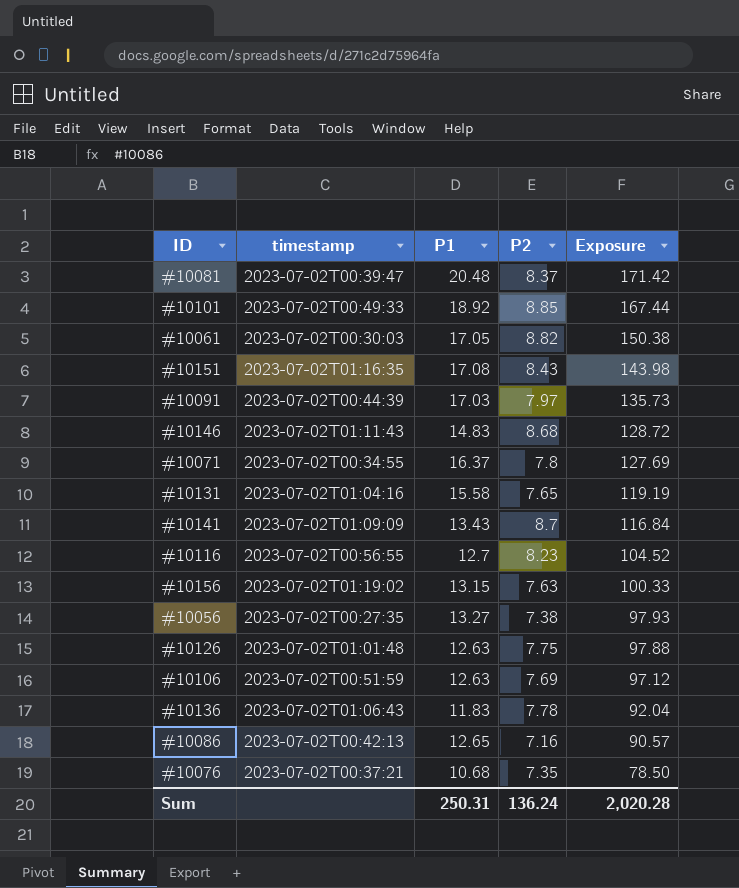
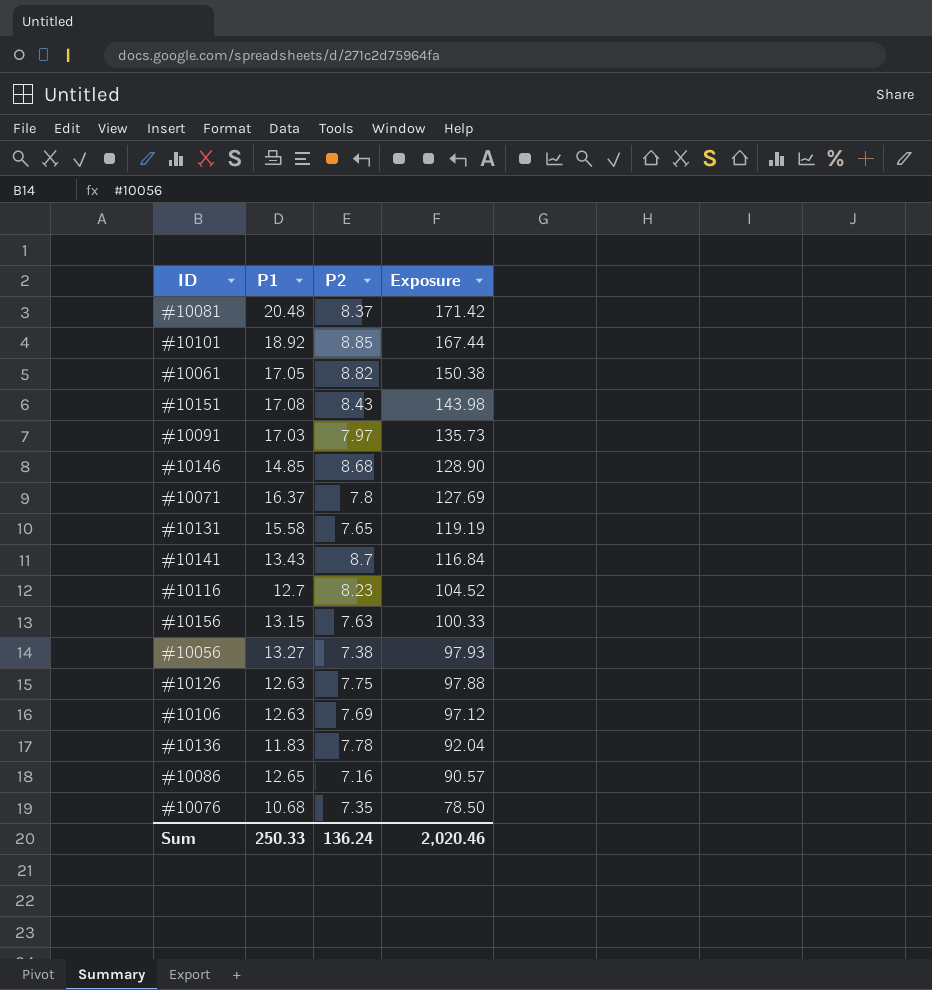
column timestamp | position: 2 -> none
#10146 | P1: 14.83 -> 14.85
#10146 | Exposure: 128.72 -> 128.90
Sum | P1: 250.31 -> 250.33
Sum | Exposure: 2,020.28 -> 2,020.46

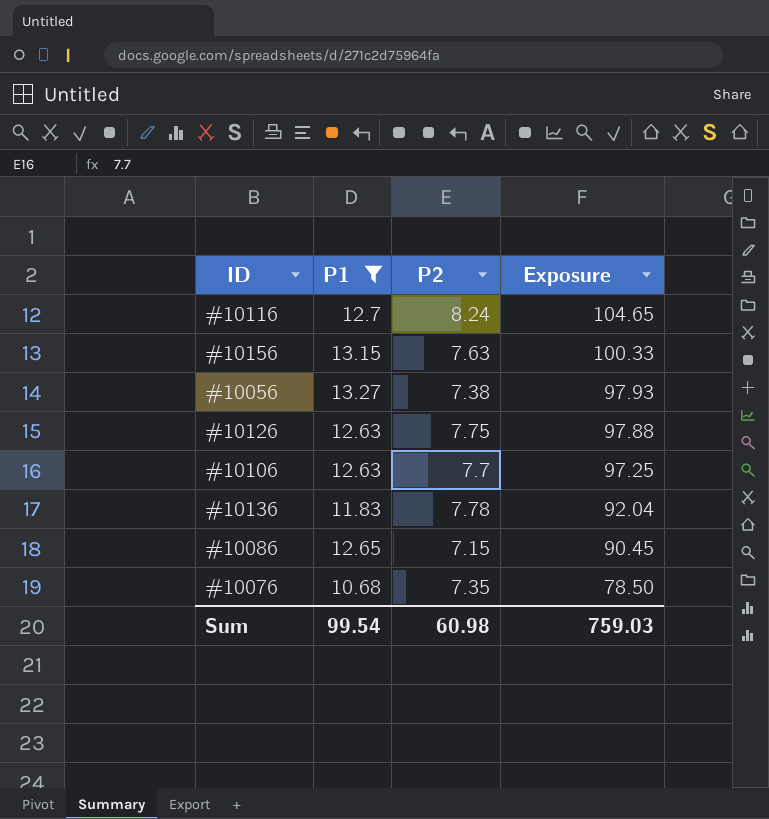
filter: none -> P1 <= 13.27
#10116 | P2: 8.23 -> 8.24
#10116 | Exposure: 104.52 -> 104.65
#10106 | P2: 7.69 -> 7.7
#10106 | Exposure: 97.12 -> 97.25
#10086 | P2: 7.16 -> 7.15
#10086 | Exposure: 90.57 -> 90.45
Sum | P1: 250.33 -> 99.54
Sum | P2: 136.24 -> 60.98
Sum | Exposure: 2,020.46 -> 759.03

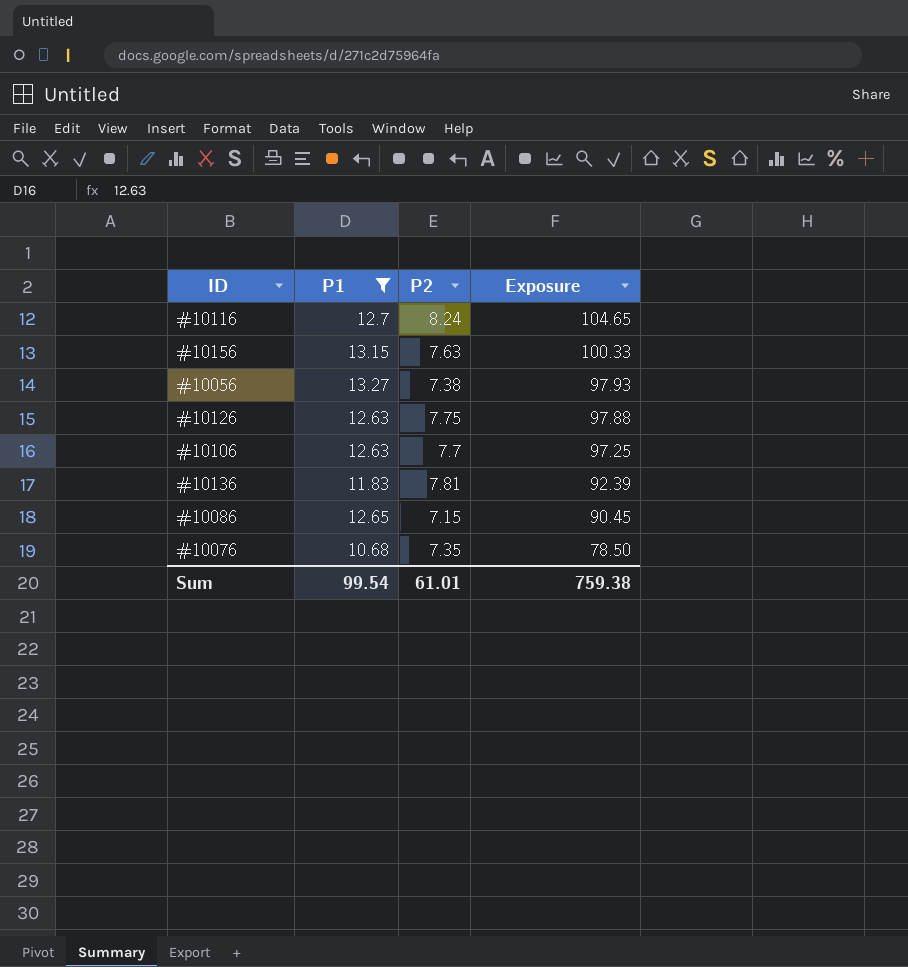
#10136 | P2: 7.78 -> 7.81
#10136 | Exposure: 92.04 -> 92.39
Sum | P2: 60.98 -> 61.01
Sum | Exposure: 759.03 -> 759.38

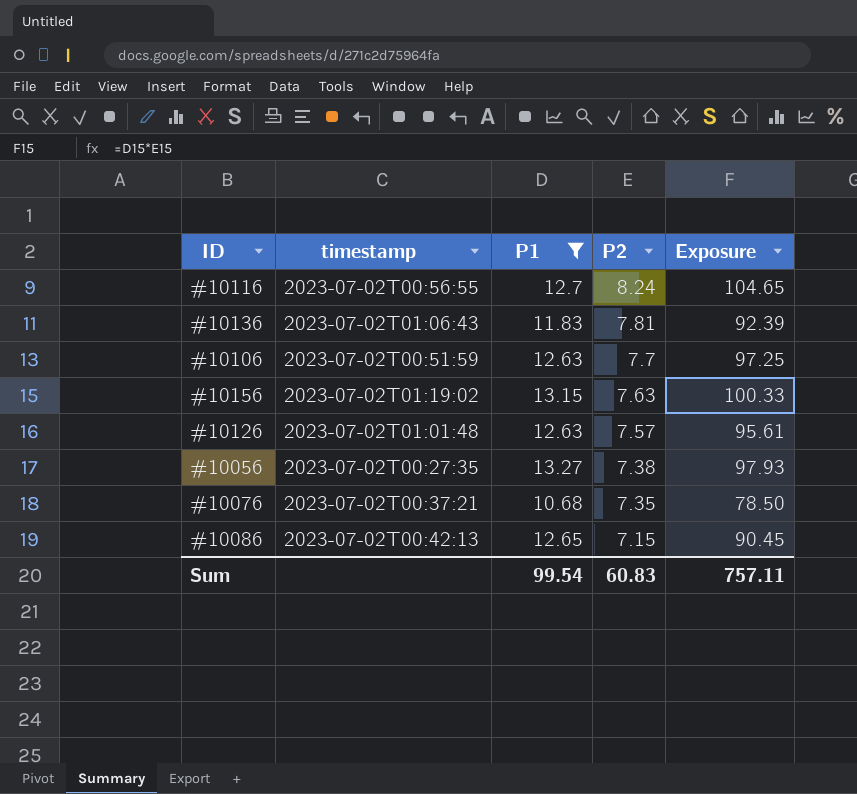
row order: Exposure descending -> P2 descending
column timestamp | position: none -> 2
#10126 | P2: 7.75 -> 7.57
#10126 | Exposure: 97.88 -> 95.61
Sum | P2: 61.01 -> 60.83
Sum | Exposure: 759.38 -> 757.11

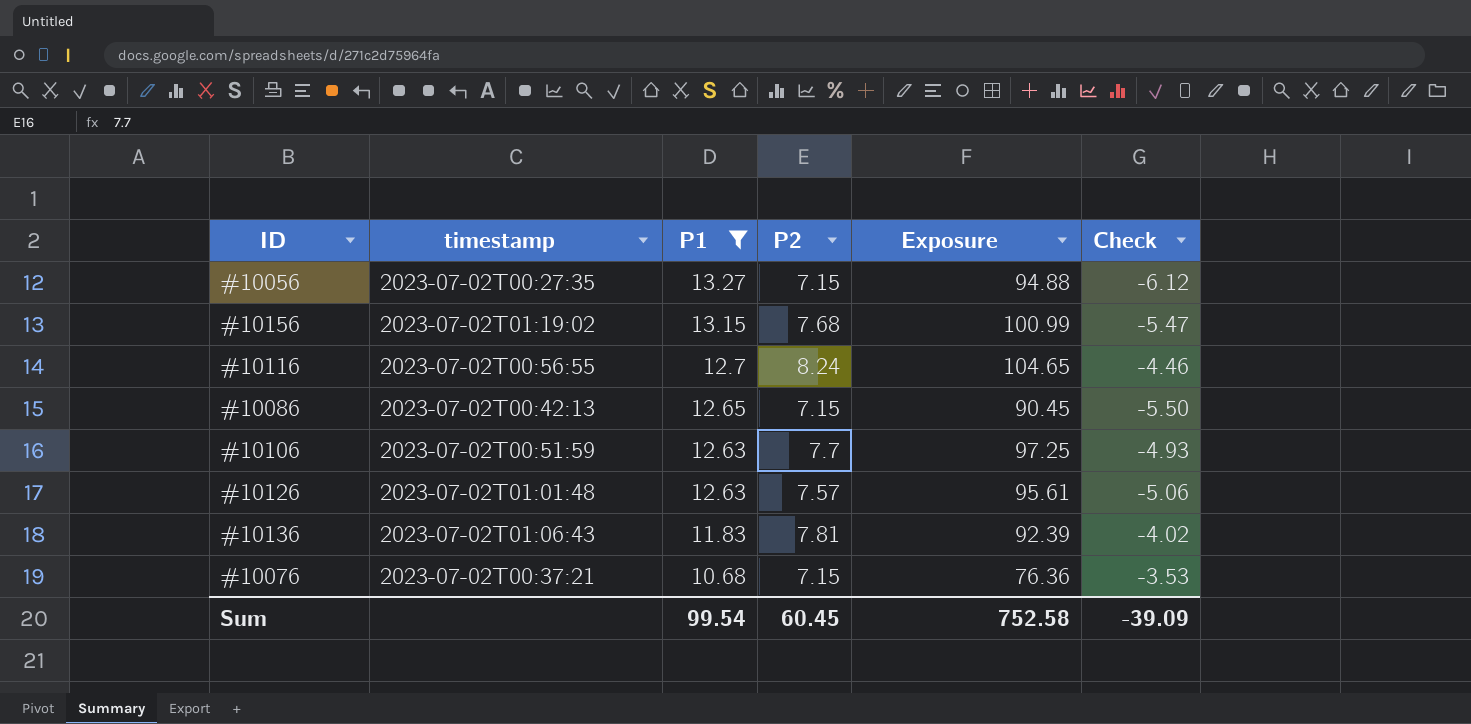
row order: P2 descending -> P1 descending
column Check | formula: none -> [P2] - [P1]
#10056 | P2: 7.38 -> 7.15
#10056 | Exposure: 97.93 -> 94.88
#10156 | P2: 7.63 -> 7.68
#10156 | Exposure: 100.33 -> 100.99
#10076 | P2: 7.35 -> 7.15
#10076 | Exposure: 78.50 -> 76.36
Sum | P2: 60.83 -> 60.45
Sum | Exposure: 757.11 -> 752.58

